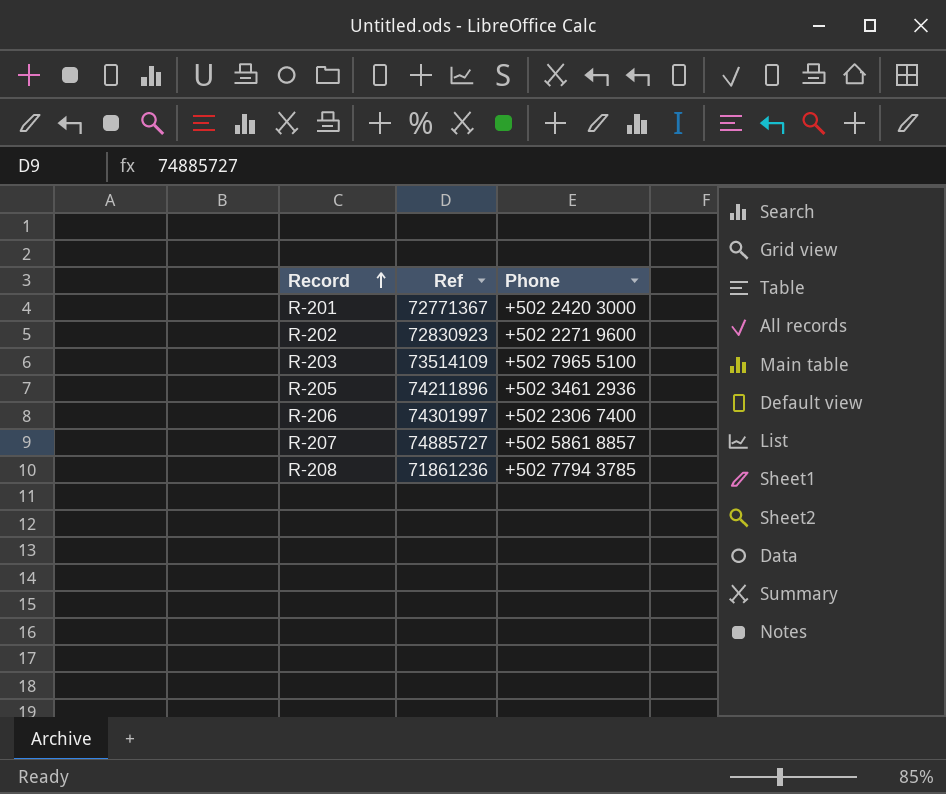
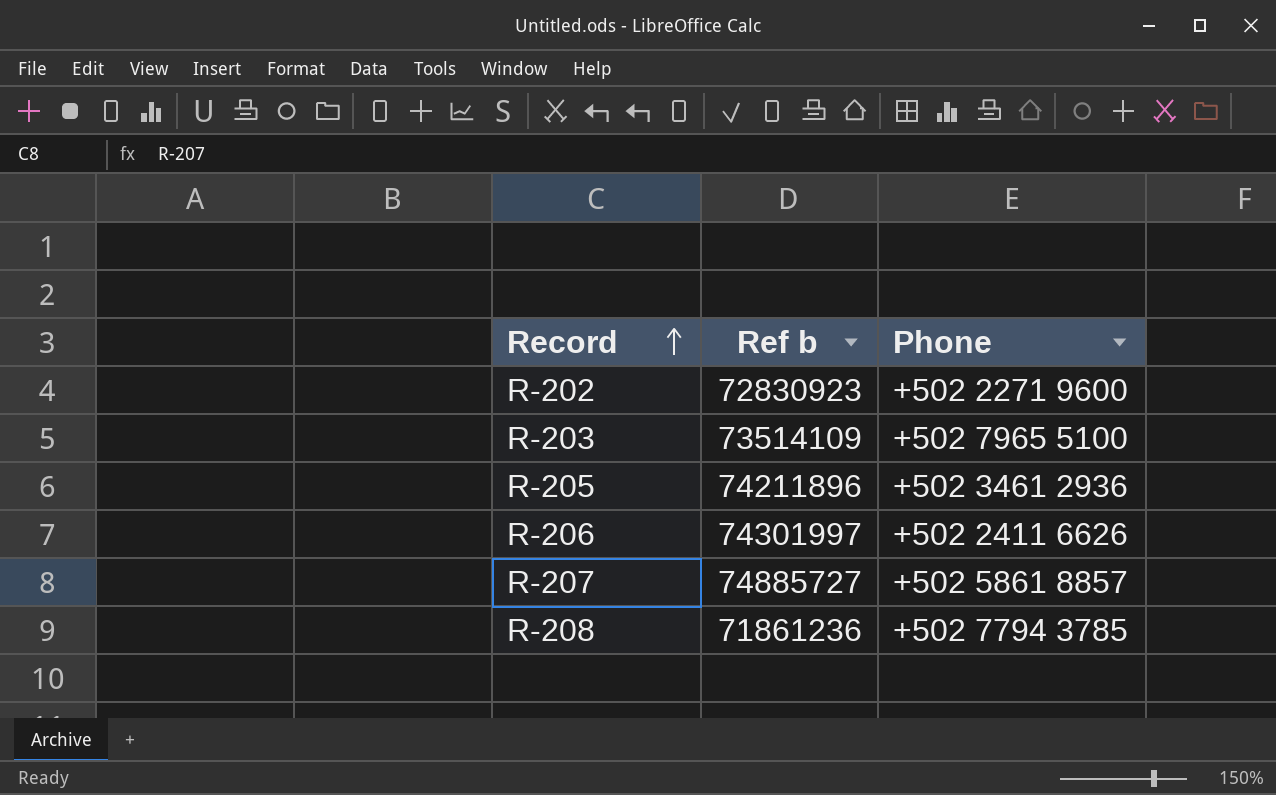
column name: Ref -> Ref b
row R-201: 72771367 | +502 2420 3000 -> none
R-206 | Phone: +502 2306 7400 -> +502 2411 6626

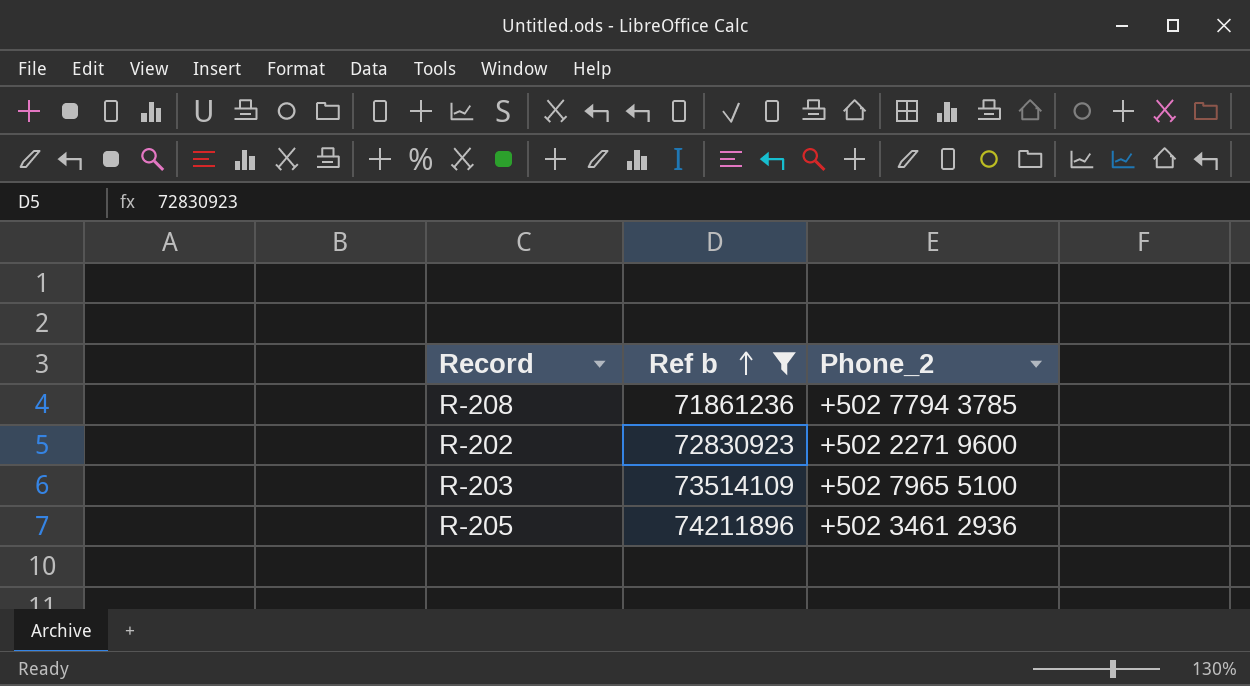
filter: none -> Ref b <= 74211896
row order: Record ascending -> Ref b ascending
column name: Phone -> Phone_2

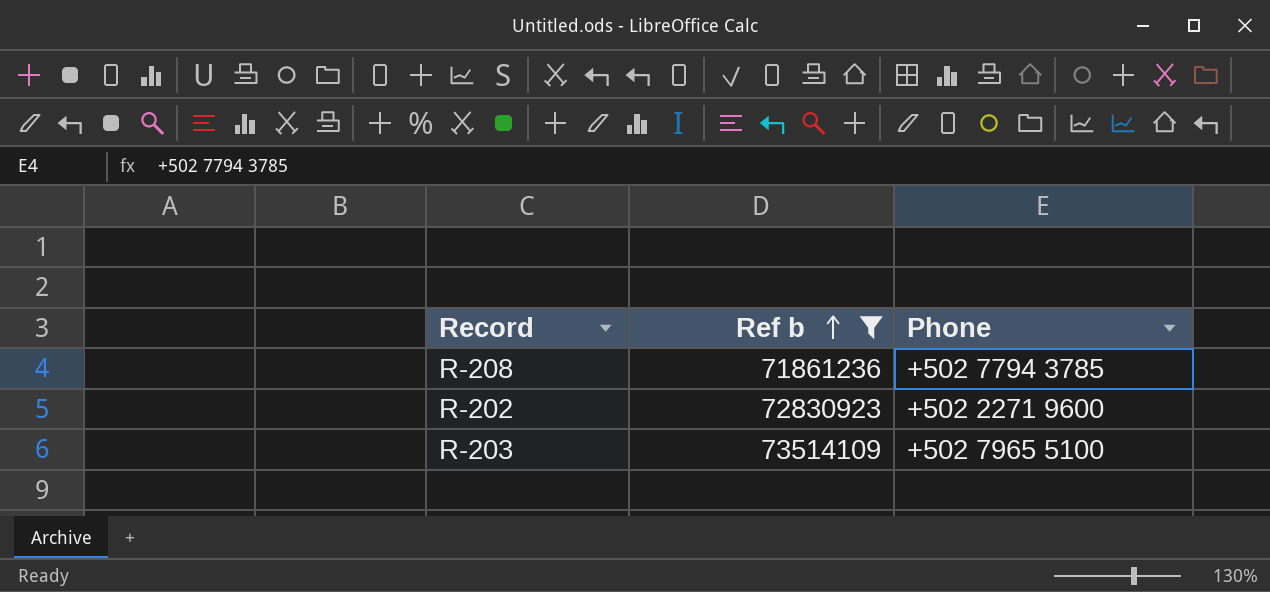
column name: Phone_2 -> Phone
row R-205: 74211896 | +502 3461 2936 -> none

